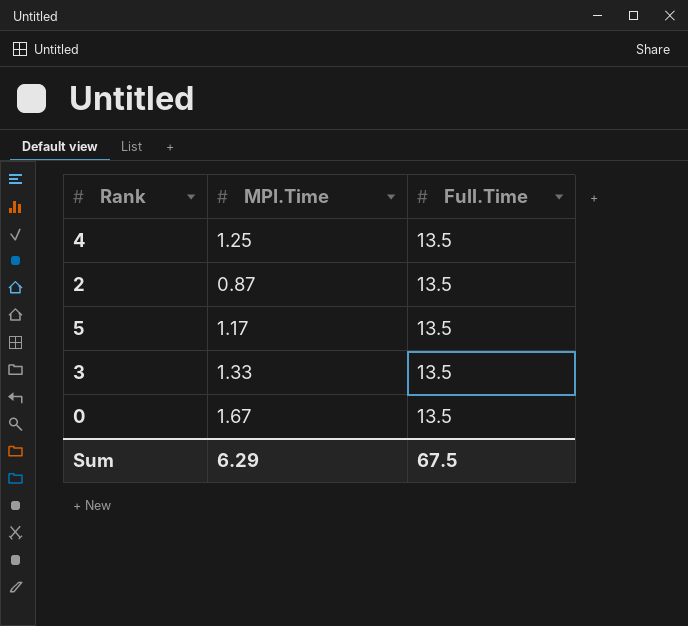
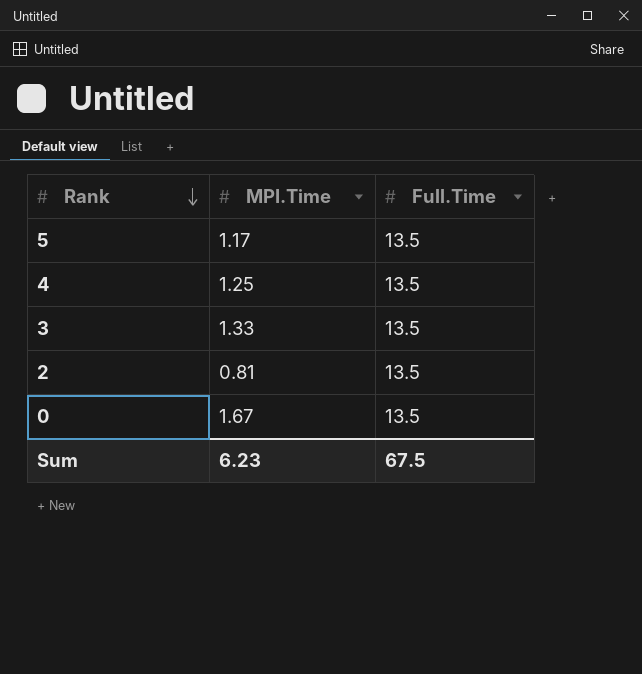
row order: none -> Rank descending
2 | MPI.Time: 0.87 -> 0.81
Sum | MPI.Time: 6.29 -> 6.23

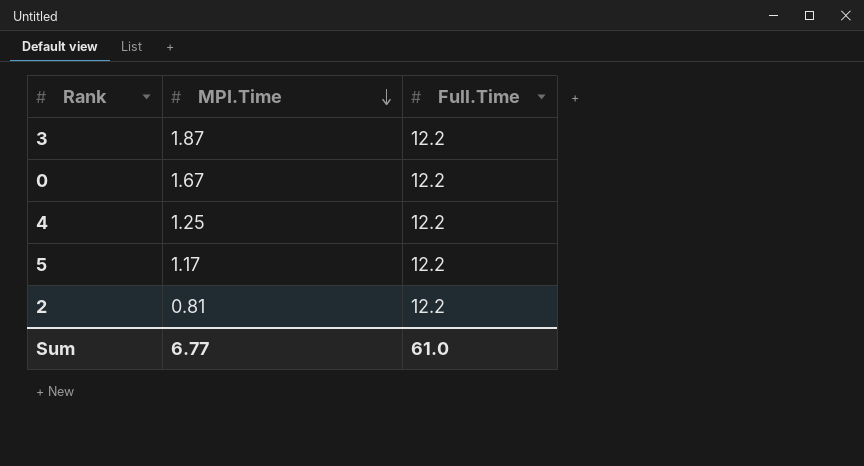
row order: Rank descending -> MPI.Time descending
3 | MPI.Time: 1.33 -> 1.87
3 | Full.Time: 13.5 -> 12.2
0 | Full.Time: 13.5 -> 12.2
4 | Full.Time: 13.5 -> 12.2
5 | Full.Time: 13.5 -> 12.2
2 | Full.Time: 13.5 -> 12.2
Sum | MPI.Time: 6.23 -> 6.77
Sum | Full.Time: 67.5 -> 61.0

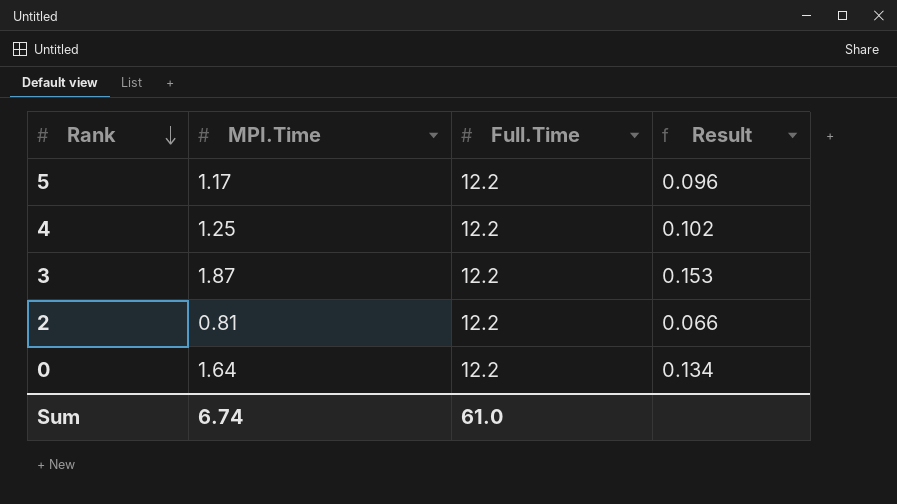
row order: MPI.Time descending -> Rank descending
column Result | formula: none -> [MPI.Time] / [Full.Time]
0 | MPI.Time: 1.67 -> 1.64
Sum | MPI.Time: 6.77 -> 6.74

